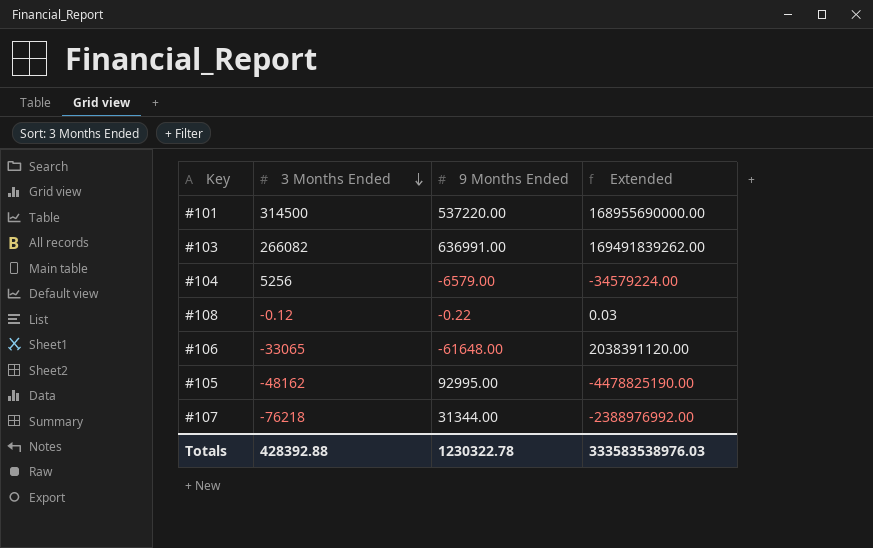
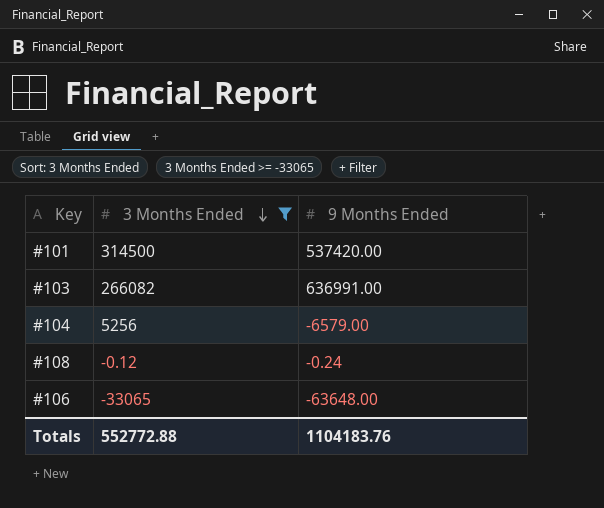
filter: none -> 3 Months Ended >= -33065
column Extended | formula: [3 Months Ended] * [9 Months Ended] -> none
#101 | 9 Months Ended: 537220.00 -> 537420.00
#108 | 9 Months Ended: -0.22 -> -0.24
#106 | 9 Months Ended: -61648.00 -> -63648.00
Totals | 3 Months Ended: 428392.88 -> 552772.88
Totals | 9 Months Ended: 1230322.78 -> 1104183.76

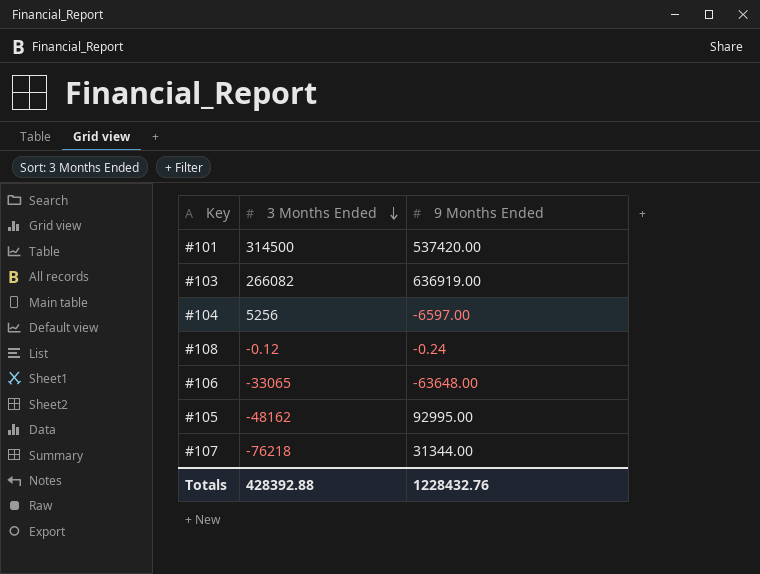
filter: 3 Months Ended >= -33065 -> none
#103 | 9 Months Ended: 636991.00 -> 636919.00
#104 | 9 Months Ended: -6579.00 -> -6597.00
Totals | 3 Months Ended: 552772.88 -> 428392.88
Totals | 9 Months Ended: 1104183.76 -> 1228432.76

